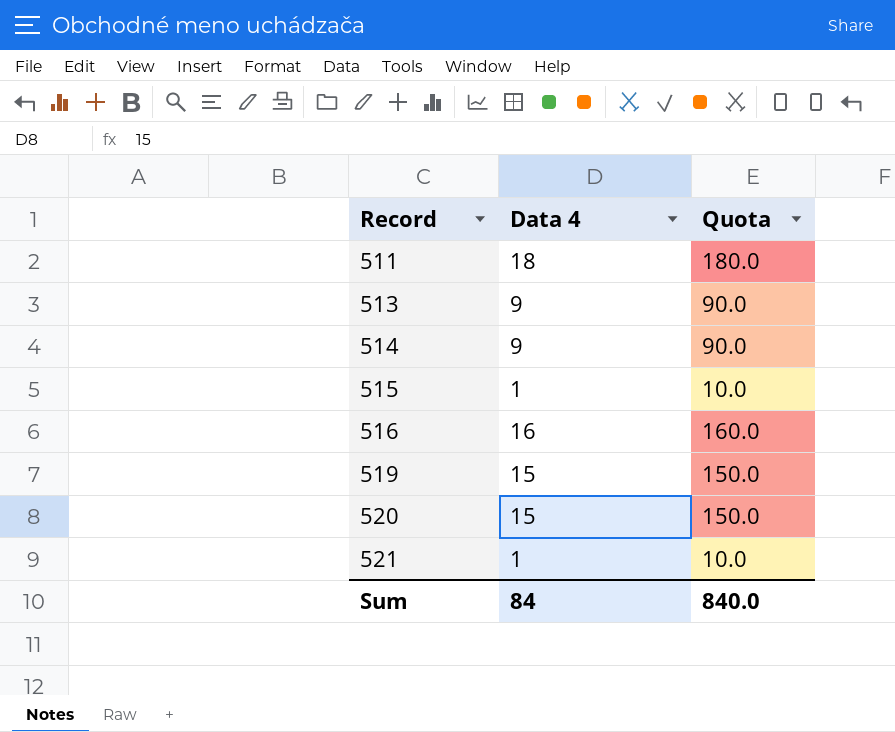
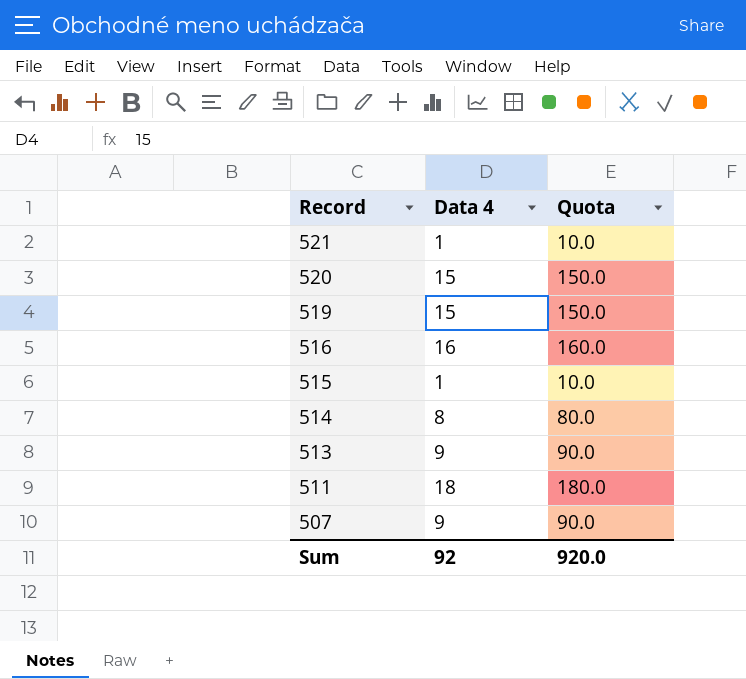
row order: Record ascending -> Record descending
514 | Data 4: 9 -> 8
514 | Quota: 90.0 -> 80.0
row 507: none -> 9 | 90.0
Sum | Data 4: 84 -> 92
Sum | Quota: 840.0 -> 920.0

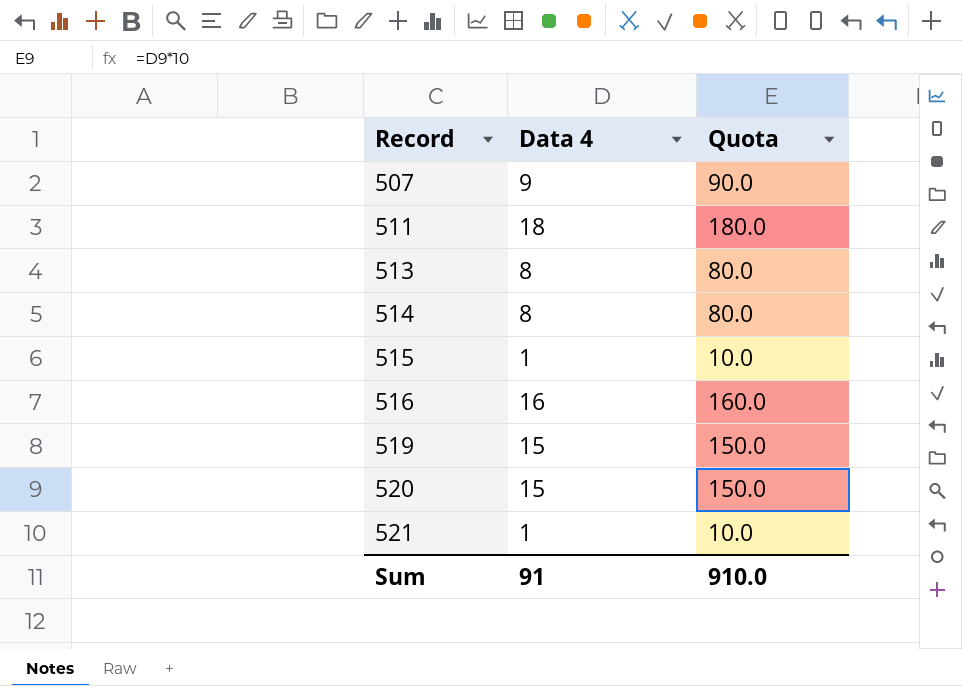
row order: Record descending -> Record ascending
513 | Data 4: 9 -> 8
513 | Quota: 90.0 -> 80.0
Sum | Data 4: 92 -> 91
Sum | Quota: 920.0 -> 910.0

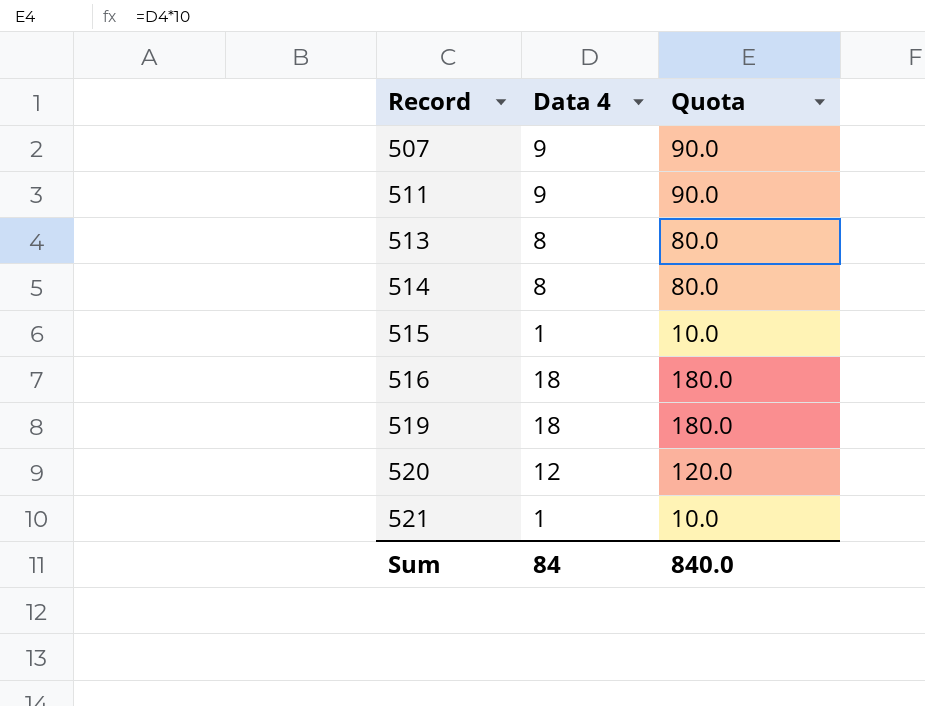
511 | Data 4: 18 -> 9
511 | Quota: 180.0 -> 90.0
516 | Data 4: 16 -> 18
516 | Quota: 160.0 -> 180.0
519 | Data 4: 15 -> 18
519 | Quota: 150.0 -> 180.0
520 | Data 4: 15 -> 12
520 | Quota: 150.0 -> 120.0
Sum | Data 4: 91 -> 84
Sum | Quota: 910.0 -> 840.0

